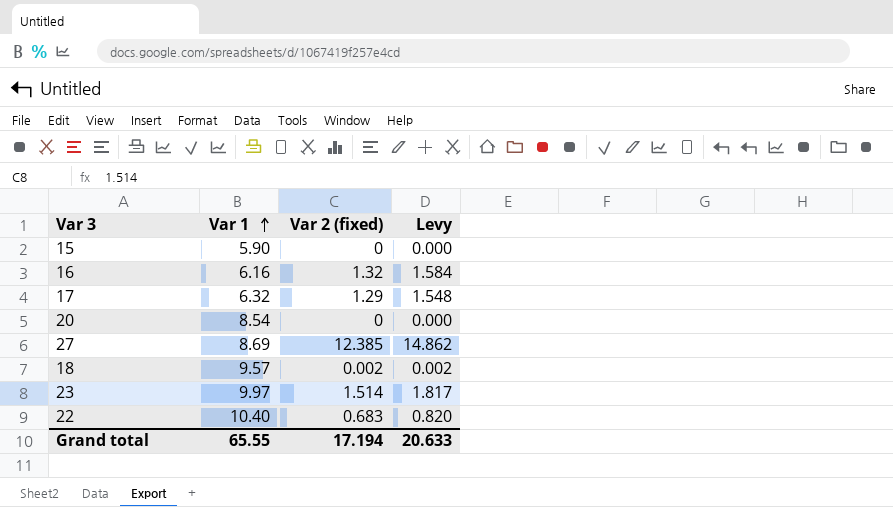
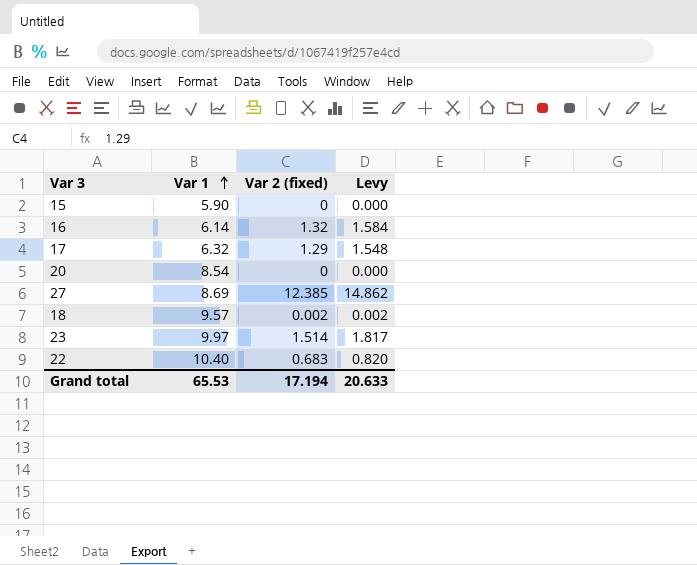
16 | Var 1: 6.16 -> 6.14
Grand total | Var 1: 65.55 -> 65.53

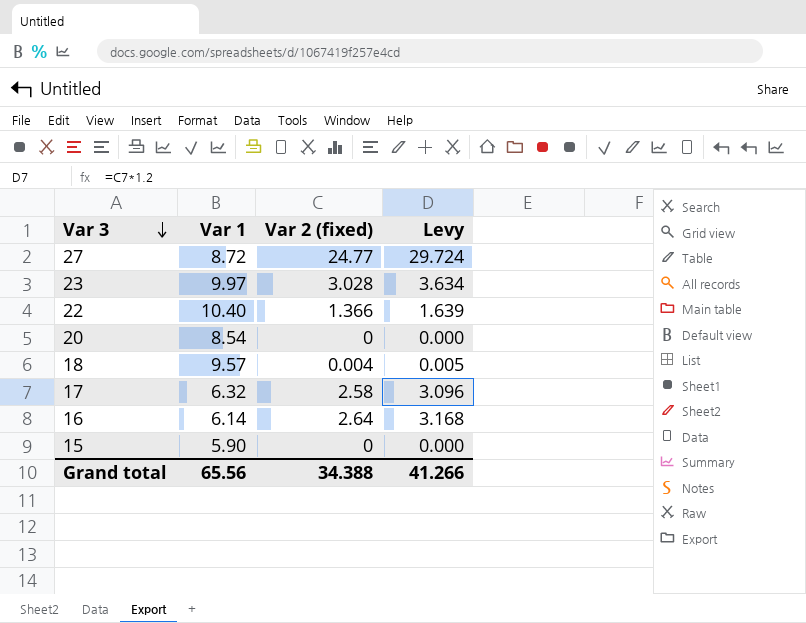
row order: Var 1 ascending -> Var 3 descending
27 | Var 1: 8.69 -> 8.72
27 | Var 2 (fixed): 12.385 -> 24.77
27 | Levy: 14.862 -> 29.724
23 | Var 2 (fixed): 1.514 -> 3.028
23 | Levy: 1.817 -> 3.634
22 | Var 2 (fixed): 0.683 -> 1.366
22 | Levy: 0.820 -> 1.639
18 | Var 2 (fixed): 0.002 -> 0.004
18 | Levy: 0.002 -> 0.005
17 | Var 2 (fixed): 1.29 -> 2.58
17 | Levy: 1.548 -> 3.096
16 | Var 2 (fixed): 1.32 -> 2.64
16 | Levy: 1.584 -> 3.168
Grand total | Var 1: 65.53 -> 65.56
Grand total | Var 2 (fixed): 17.194 -> 34.388
Grand total | Levy: 20.633 -> 41.266

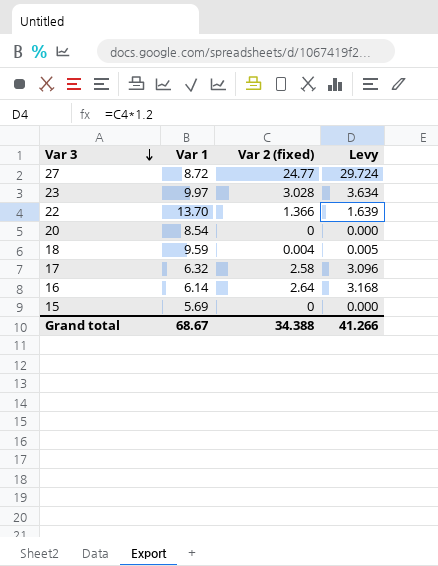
22 | Var 1: 10.40 -> 13.70
18 | Var 1: 9.57 -> 9.59
15 | Var 1: 5.90 -> 5.69
Grand total | Var 1: 65.56 -> 68.67

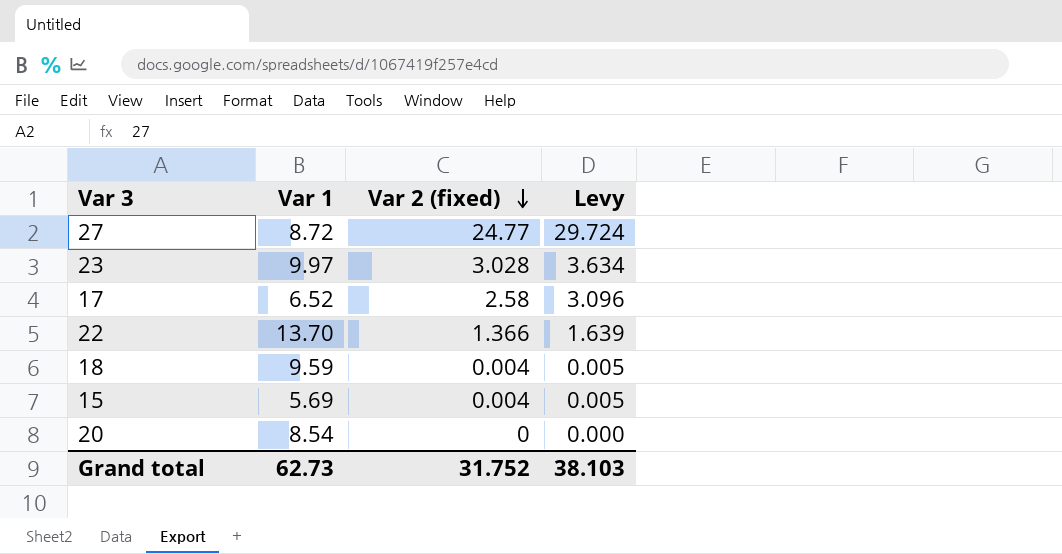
row order: Var 3 descending -> Var 2 (fixed) descending
row 16: 6.14 | 2.64 | 3.168 -> none
17 | Var 1: 6.32 -> 6.52
15 | Var 2 (fixed): 0 -> 0.004
15 | Levy: 0.000 -> 0.005
Grand total | Var 1: 68.67 -> 62.73
Grand total | Var 2 (fixed): 34.388 -> 31.752
Grand total | Levy: 41.266 -> 38.103

